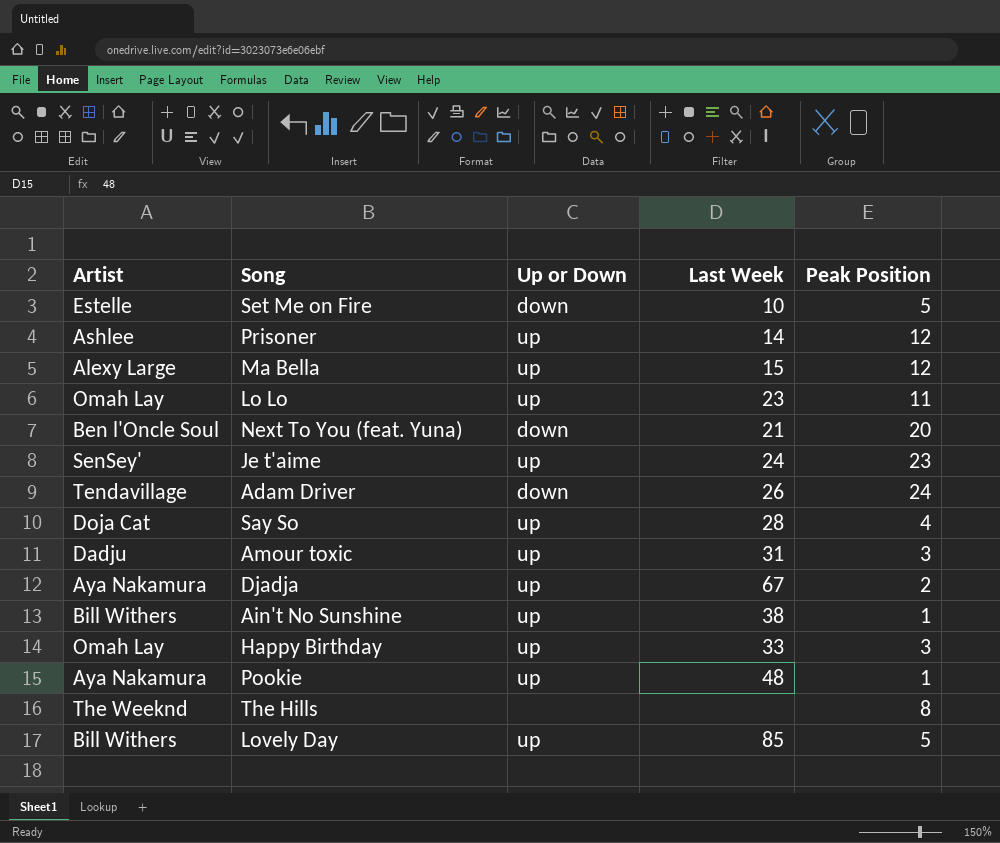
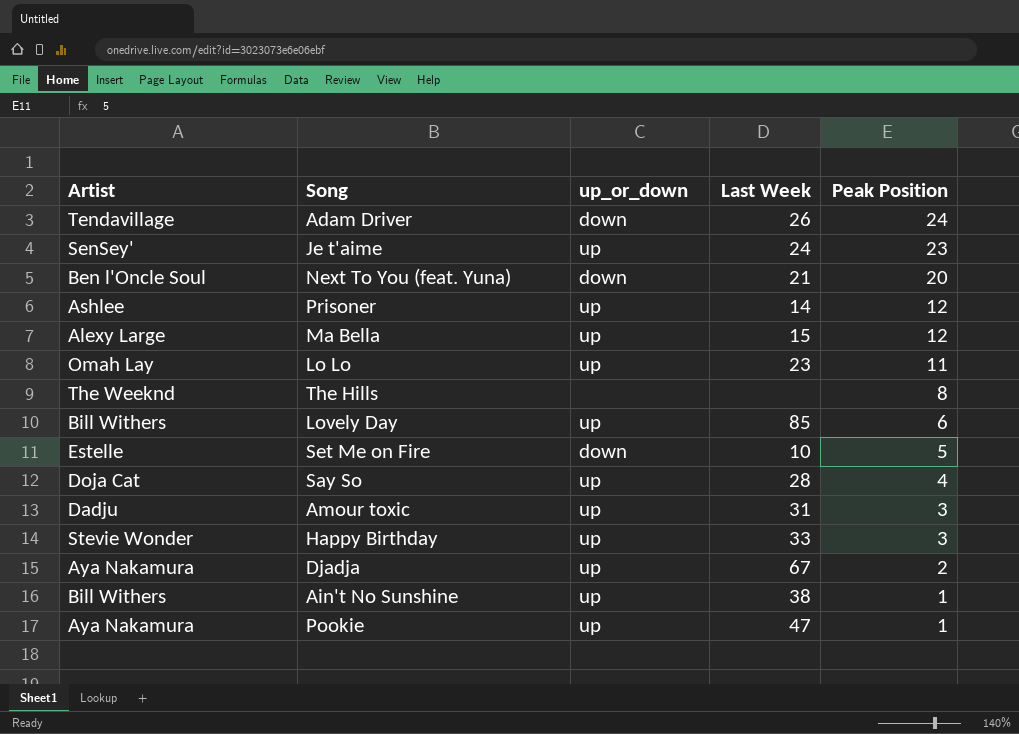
row order: none -> Peak Position descending
column name: Up or Down -> up_or_down
Lovely Day | Peak Position: 5 -> 6
Happy Birthday | Artist: Omah Lay -> Stevie Wonder
Pookie | Last Week: 48 -> 47

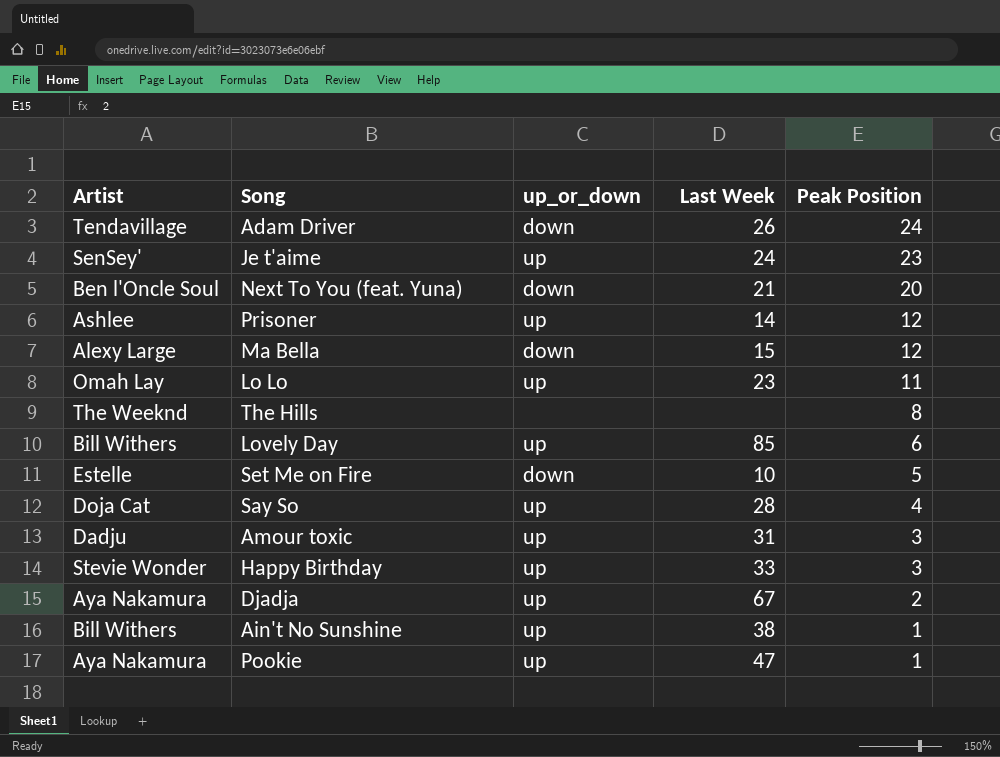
Ma Bella | up_or_down: up -> down

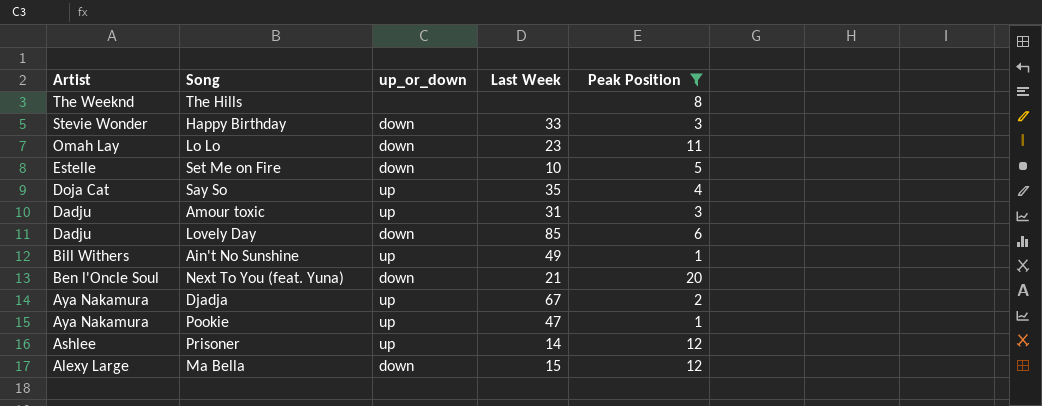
filter: none -> Peak Position <= 20
row order: Peak Position descending -> Artist descending
Happy Birthday | up_or_down: up -> down
Lo Lo | up_or_down: up -> down
Say So | Last Week: 28 -> 35
Lovely Day | Artist: Bill Withers -> Dadju
Lovely Day | up_or_down: up -> down
Ain't No Sunshine | Last Week: 38 -> 49

